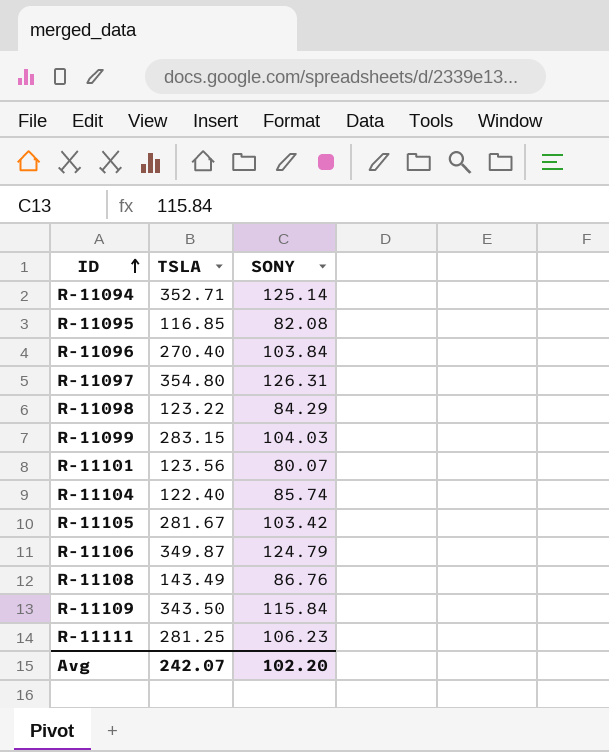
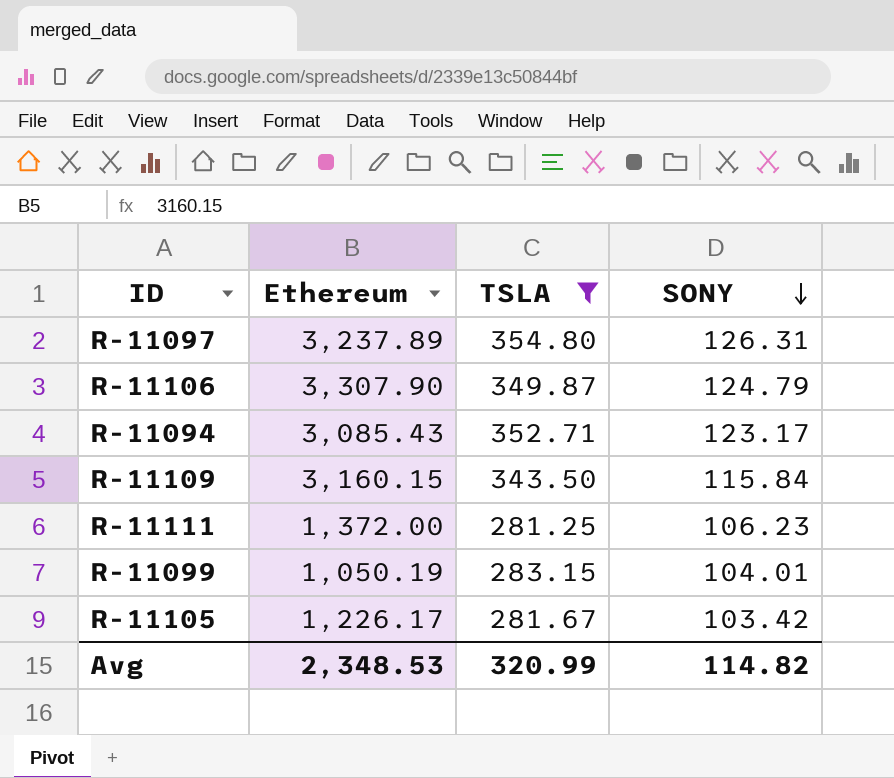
filter: none -> TSLA >= 281.25
row order: ID ascending -> SONY descending
column Ethereum | position: none -> 2
R-11094 | SONY: 125.14 -> 123.17
R-11099 | SONY: 104.03 -> 104.01
Avg | TSLA: 242.07 -> 320.99
Avg | SONY: 102.20 -> 114.82

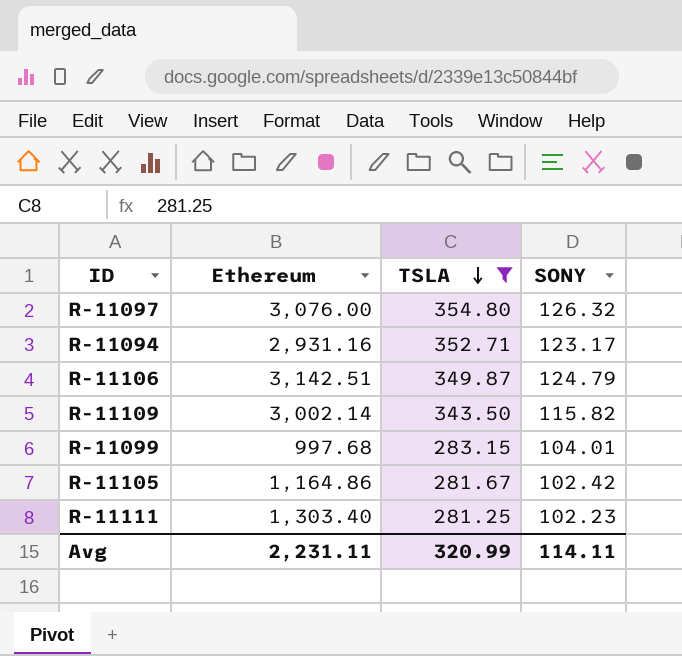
row order: SONY descending -> TSLA descending
R-11097 | Ethereum: 3,237.89 -> 3,076.00
R-11097 | SONY: 126.31 -> 126.32
R-11094 | Ethereum: 3,085.43 -> 2,931.16
R-11106 | Ethereum: 3,307.90 -> 3,142.51
R-11109 | Ethereum: 3,160.15 -> 3,002.14
R-11109 | SONY: 115.84 -> 115.82
R-11099 | Ethereum: 1,050.19 -> 997.68
R-11105 | Ethereum: 1,226.17 -> 1,164.86
R-11105 | SONY: 103.42 -> 102.42
R-11111 | Ethereum: 1,372.00 -> 1,303.40
R-11111 | SONY: 106.23 -> 102.23
Avg | Ethereum: 2,348.53 -> 2,231.11
Avg | SONY: 114.82 -> 114.11

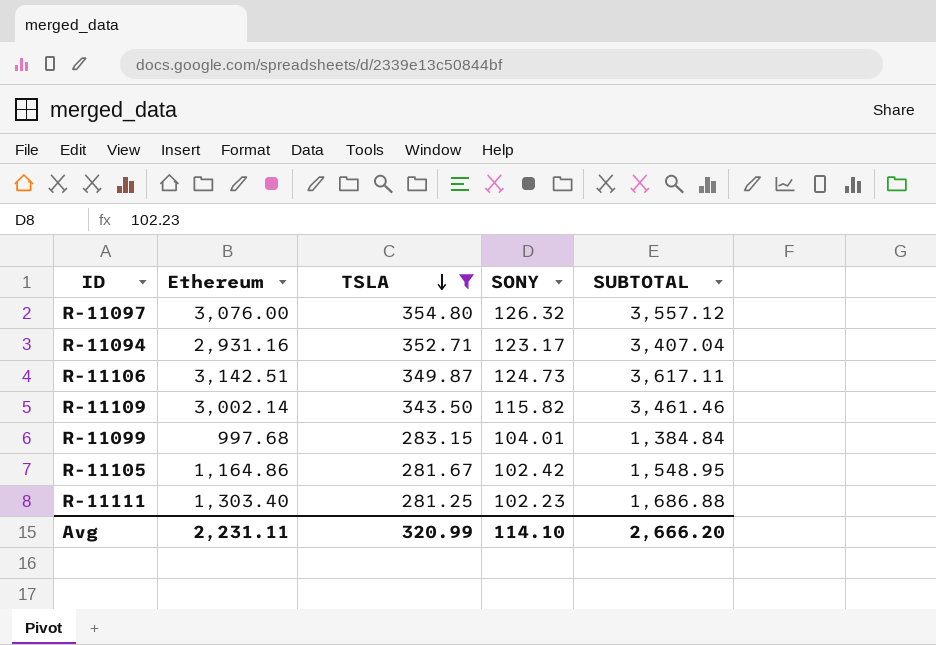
column SUBTOTAL | formula: none -> [Ethereum] + [TSLA] + [SONY]
R-11106 | SONY: 124.79 -> 124.73
Avg | SONY: 114.11 -> 114.10

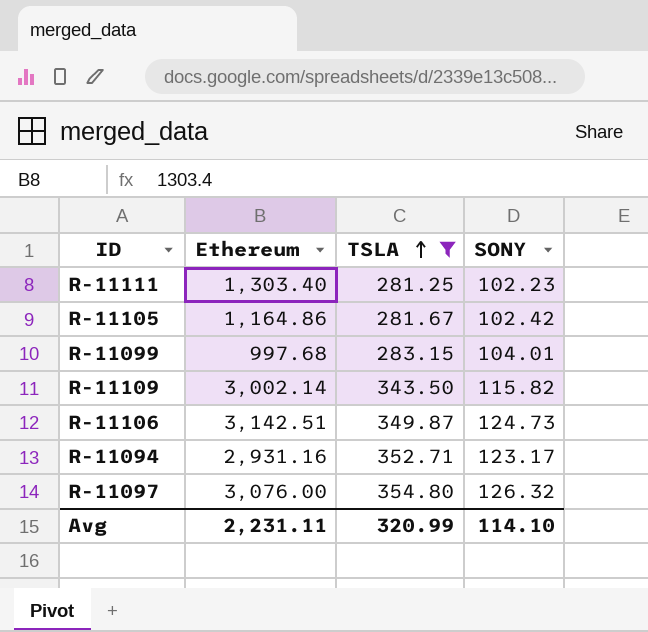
row order: TSLA descending -> TSLA ascending
column SUBTOTAL | formula: [Ethereum] + [TSLA] + [SONY] -> none

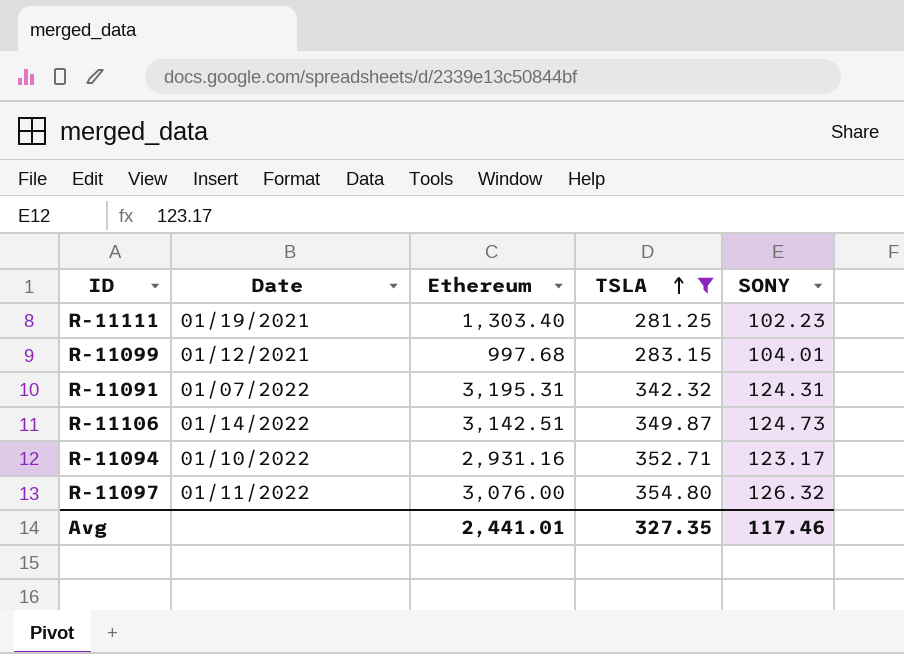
column Date | position: none -> 2
row R-11105: 1,164.86 | 281.67 | 102.42 -> none
row R-11109: 3,002.14 | 343.50 | 115.82 -> none
row R-11091: none -> 01/07/2022 | 3,195.31 | 342.32 | 124.31
Avg | Ethereum: 2,231.11 -> 2,441.01
Avg | TSLA: 320.99 -> 327.35
Avg | SONY: 114.10 -> 117.46

